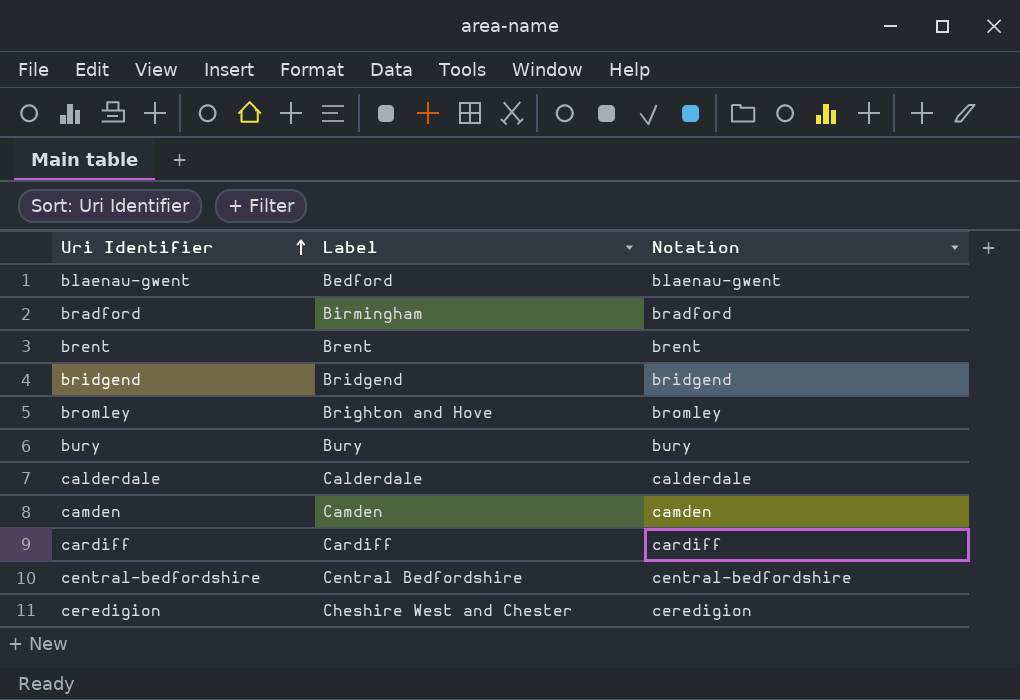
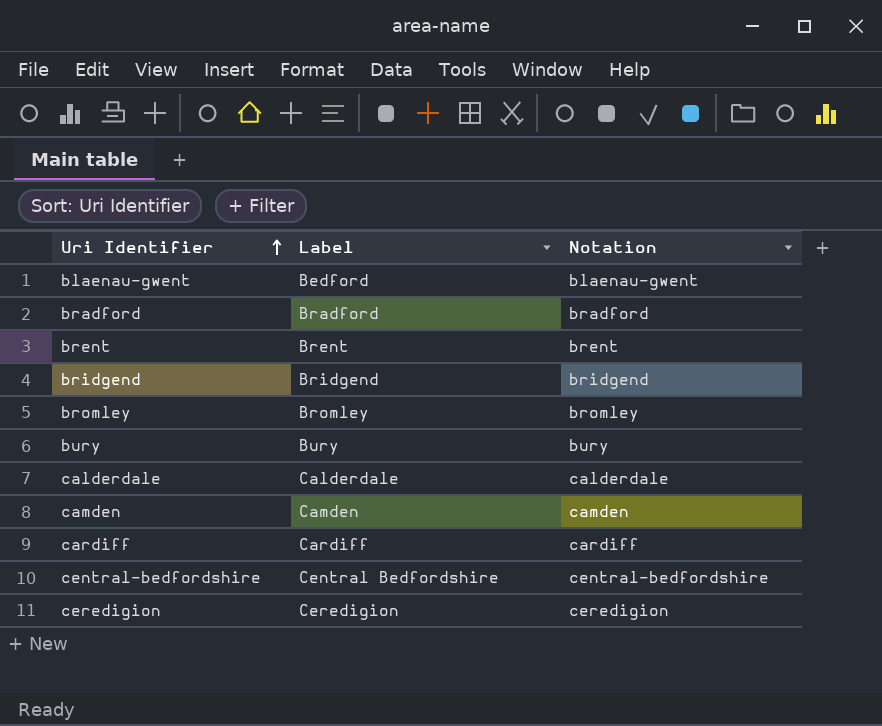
bradford | Label: Birmingham -> Bradford
bromley | Label: Brighton and Hove -> Bromley
ceredigion | Label: Cheshire West and Chester -> Ceredigion

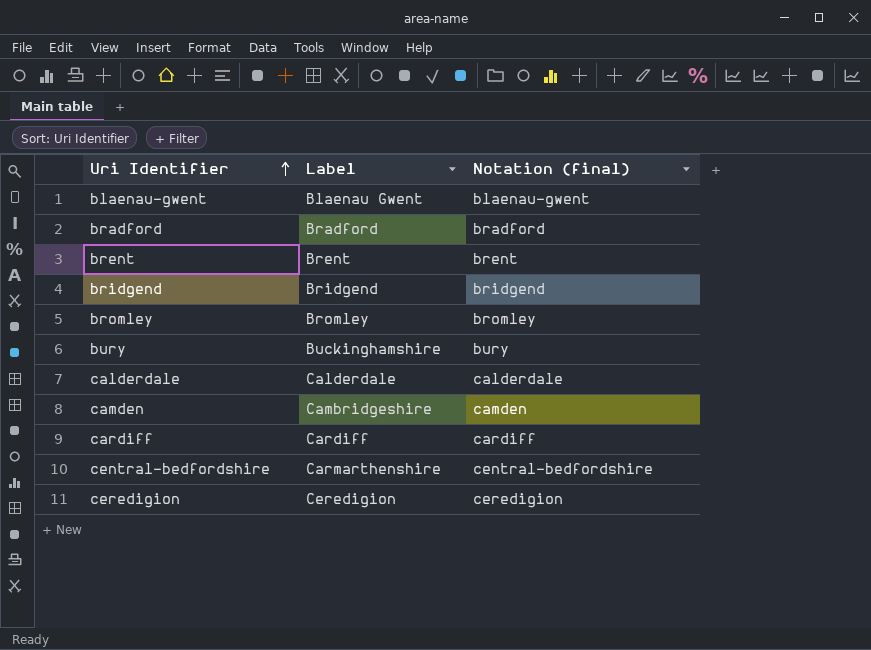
column name: Notation -> Notation (final)
blaenau-gwent | Label: Bedford -> Blaenau Gwent
bury | Label: Bury -> Buckinghamshire
camden | Label: Camden -> Cambridgeshire
central-bedfordshire | Label: Central Bedfordshire -> Carmarthenshire

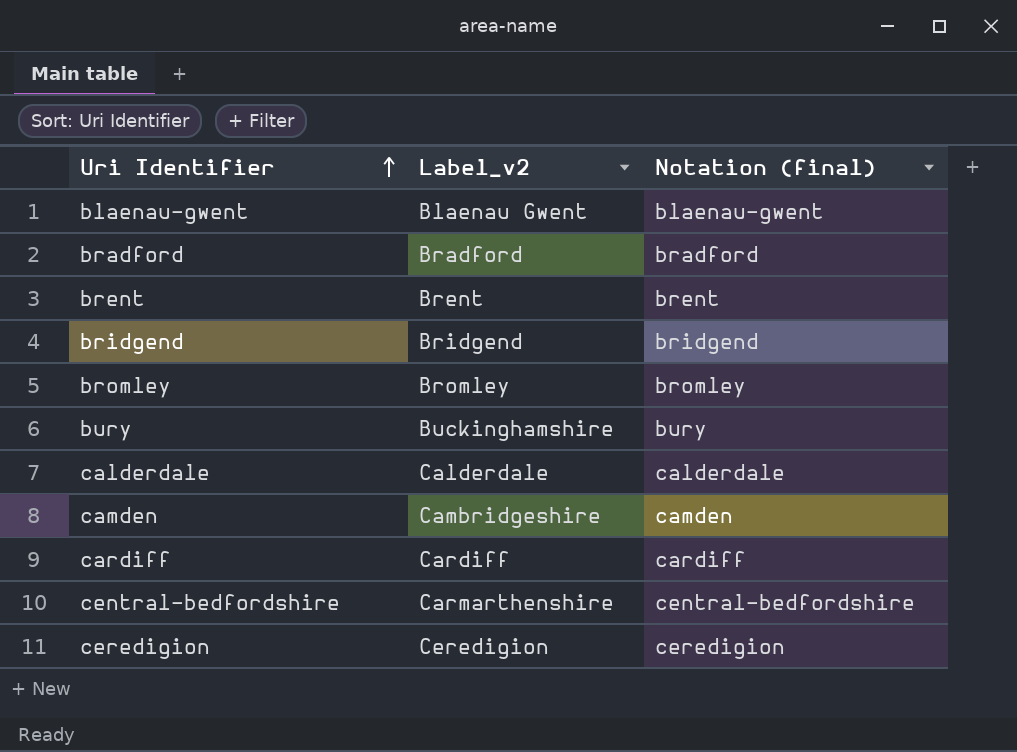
column name: Label -> Label_v2

